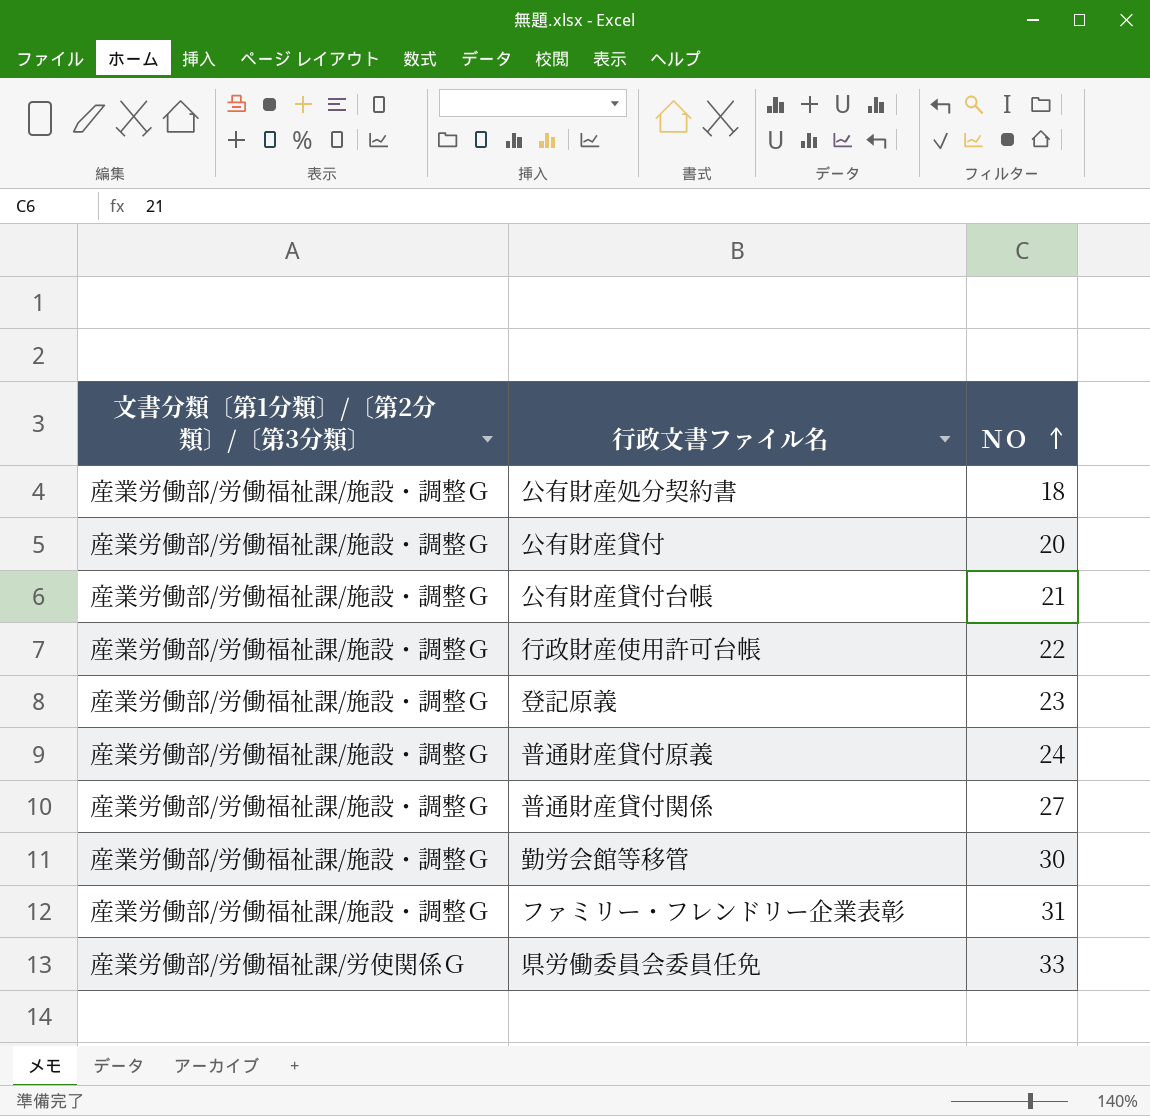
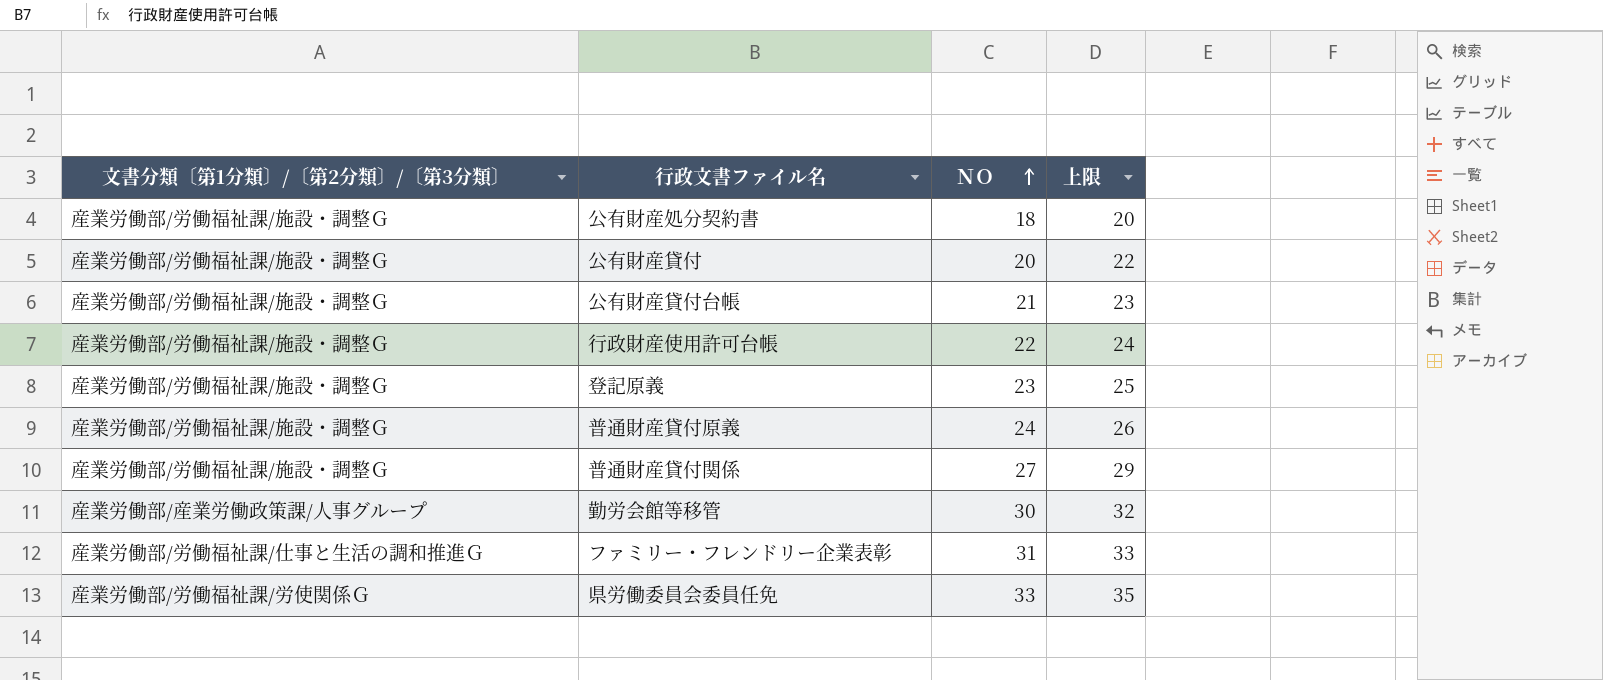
column 上限 | formula: none -> [ＮＯ] + 2
勤労会館等移管 | 文書分類〔第1分類〕/〔第2分類〕/〔第3分類〕: 産業労働部/労働福祉課/施設・調整Ｇ -> 産業労働部/産業労働政策課/人事グループ
ファミリー・フレンドリー企業表彰 | 文書分類〔第1分類〕/〔第2分類〕/〔第3分類〕: 産業労働部/労働福祉課/施設・調整Ｇ -> 産業労働部/労働福祉課/仕事と生活の調和推進Ｇ

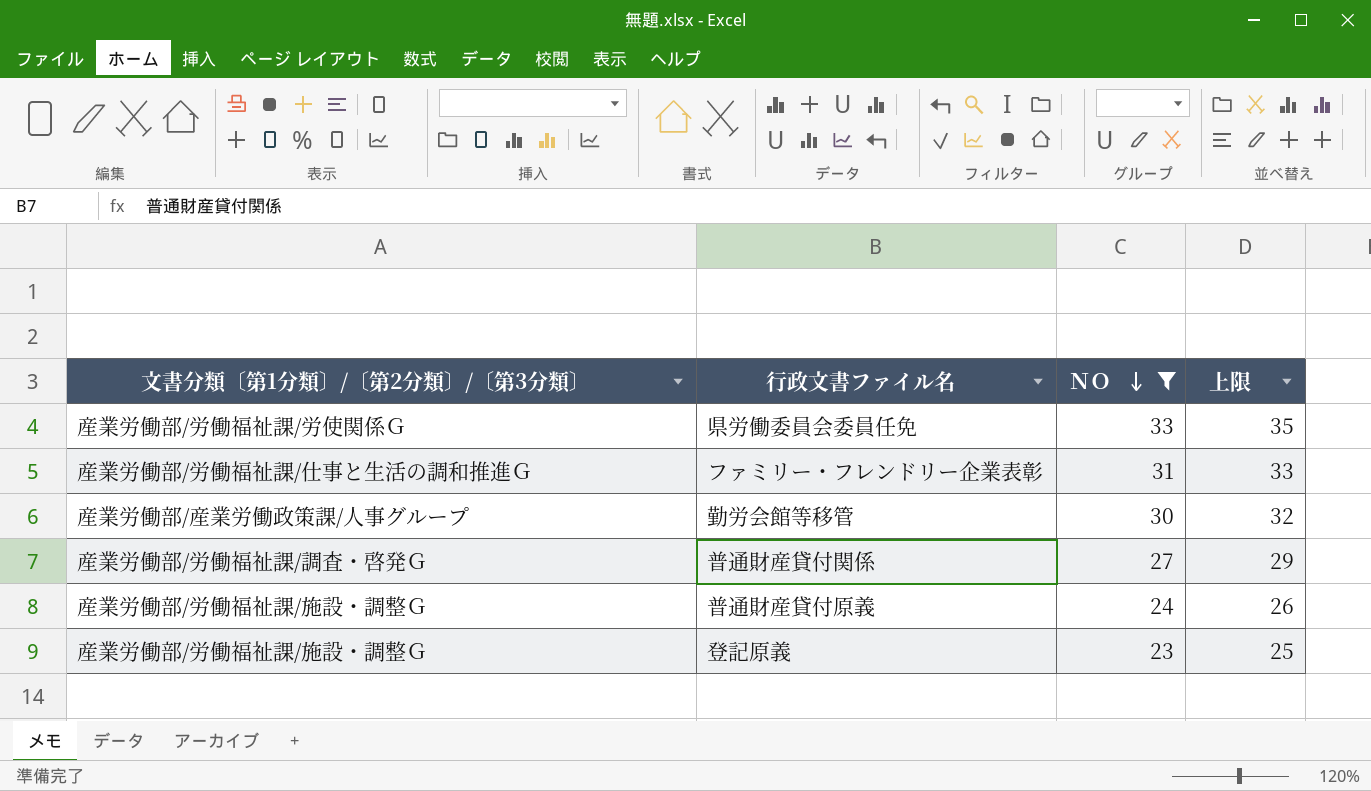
filter: none -> ＮＯ >= 23
row order: ＮＯ ascending -> ＮＯ descending
普通財産貸付関係 | 文書分類〔第1分類〕/〔第2分類〕/〔第3分類〕: 産業労働部/労働福祉課/施設・調整Ｇ -> 産業労働部/労働福祉課/調査・啓発Ｇ

